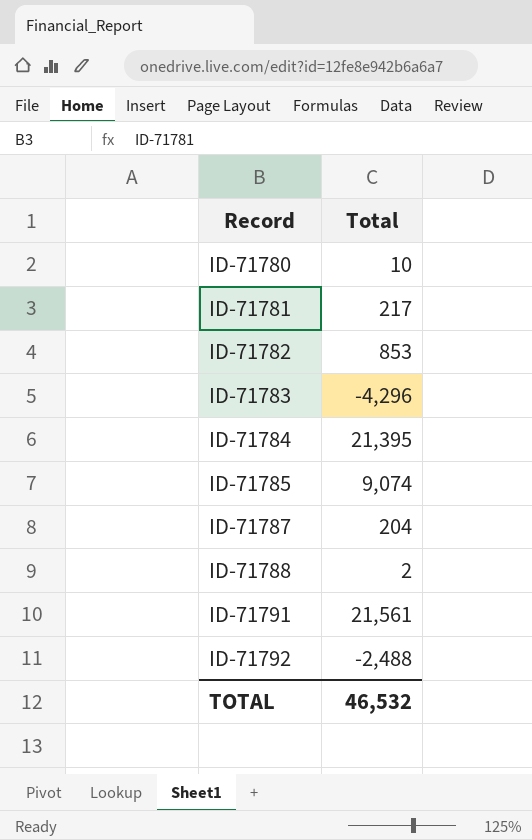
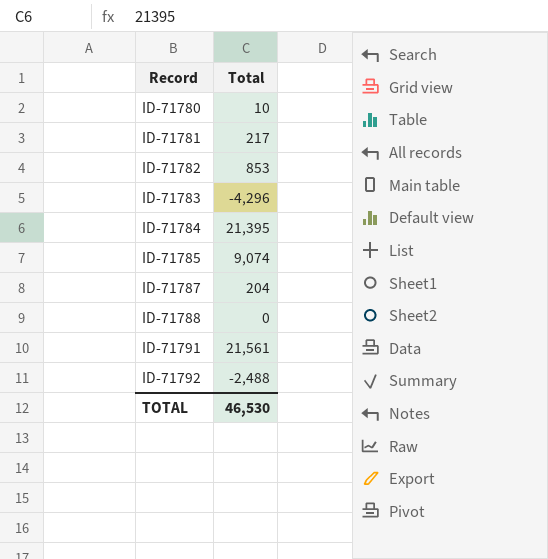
ID-71788 | Total: 2 -> 0
TOTAL | Total: 46,532 -> 46,530

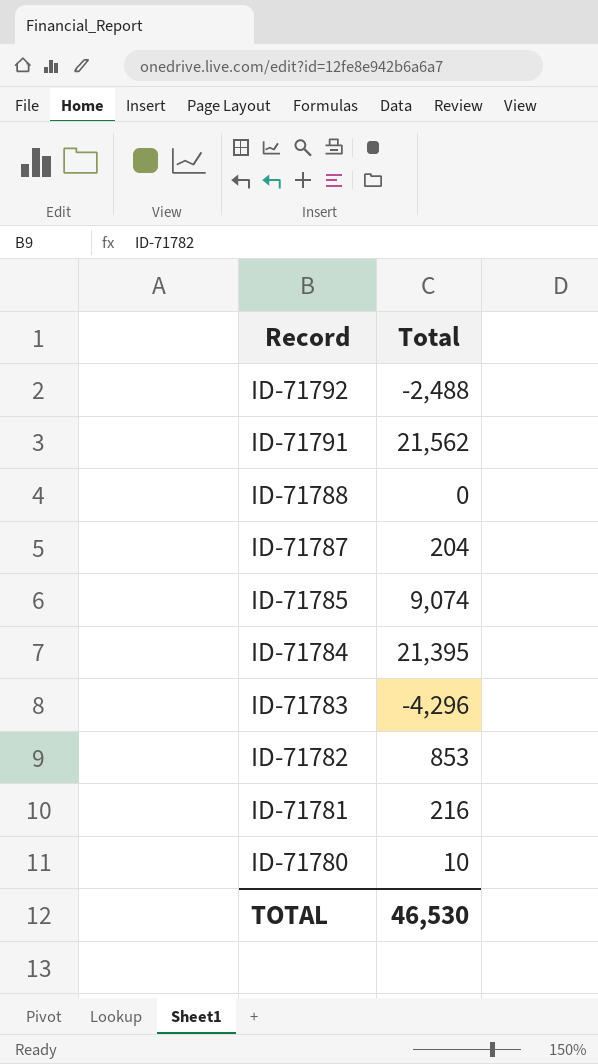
row order: Record ascending -> Record descending
ID-71791 | Total: 21,561 -> 21,562
ID-71781 | Total: 217 -> 216

